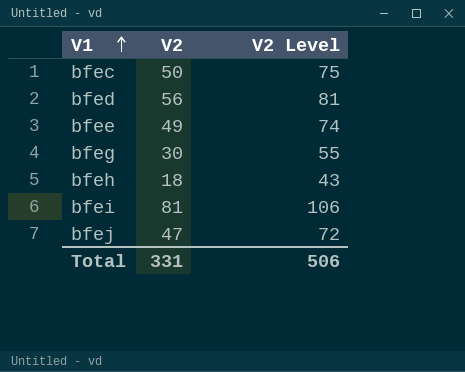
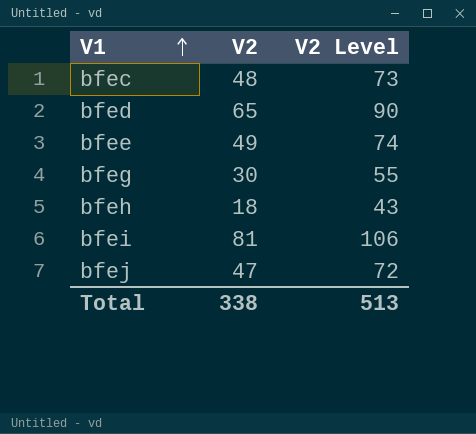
bfec | V2: 50 -> 48
bfec | V2 Level: 75 -> 73
bfed | V2: 56 -> 65
bfed | V2 Level: 81 -> 90
Total | V2: 331 -> 338
Total | V2 Level: 506 -> 513

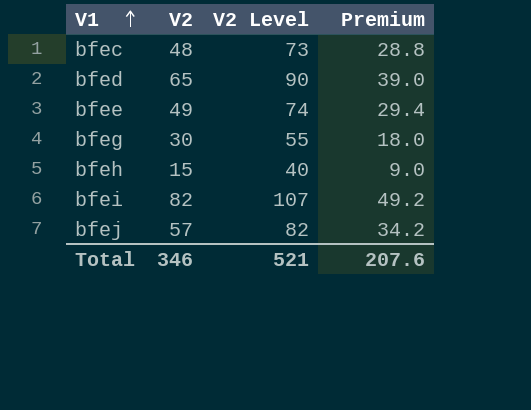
column Premium | formula: none -> [V2] * 0.6
bfeh | V2: 18 -> 15
bfeh | V2 Level: 43 -> 40
bfei | V2: 81 -> 82
bfei | V2 Level: 106 -> 107
bfej | V2: 47 -> 57
bfej | V2 Level: 72 -> 82
Total | V2: 338 -> 346
Total | V2 Level: 513 -> 521

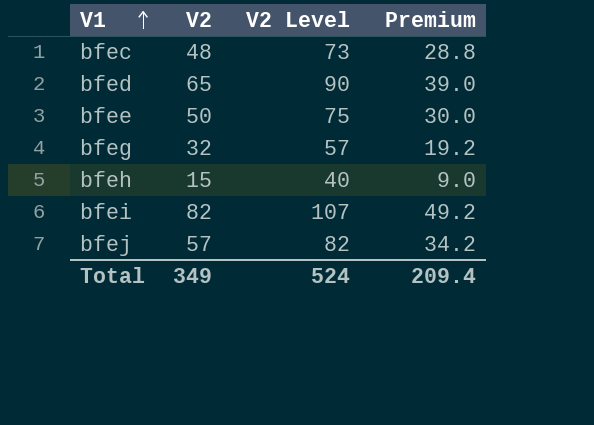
bfee | V2: 49 -> 50
bfee | V2 Level: 74 -> 75
bfee | Premium: 29.4 -> 30.0
bfeg | V2: 30 -> 32
bfeg | V2 Level: 55 -> 57
bfeg | Premium: 18.0 -> 19.2
Total | V2: 346 -> 349
Total | V2 Level: 521 -> 524
Total | Premium: 207.6 -> 209.4

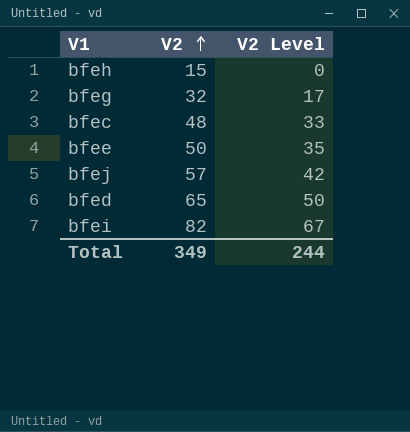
row order: V1 ascending -> V2 ascending
column Premium | formula: [V2] * 0.6 -> none
column V2 Level | formula: [V2] + 25 -> [V2] - 15
Total | V2 Level: 524 -> 244

